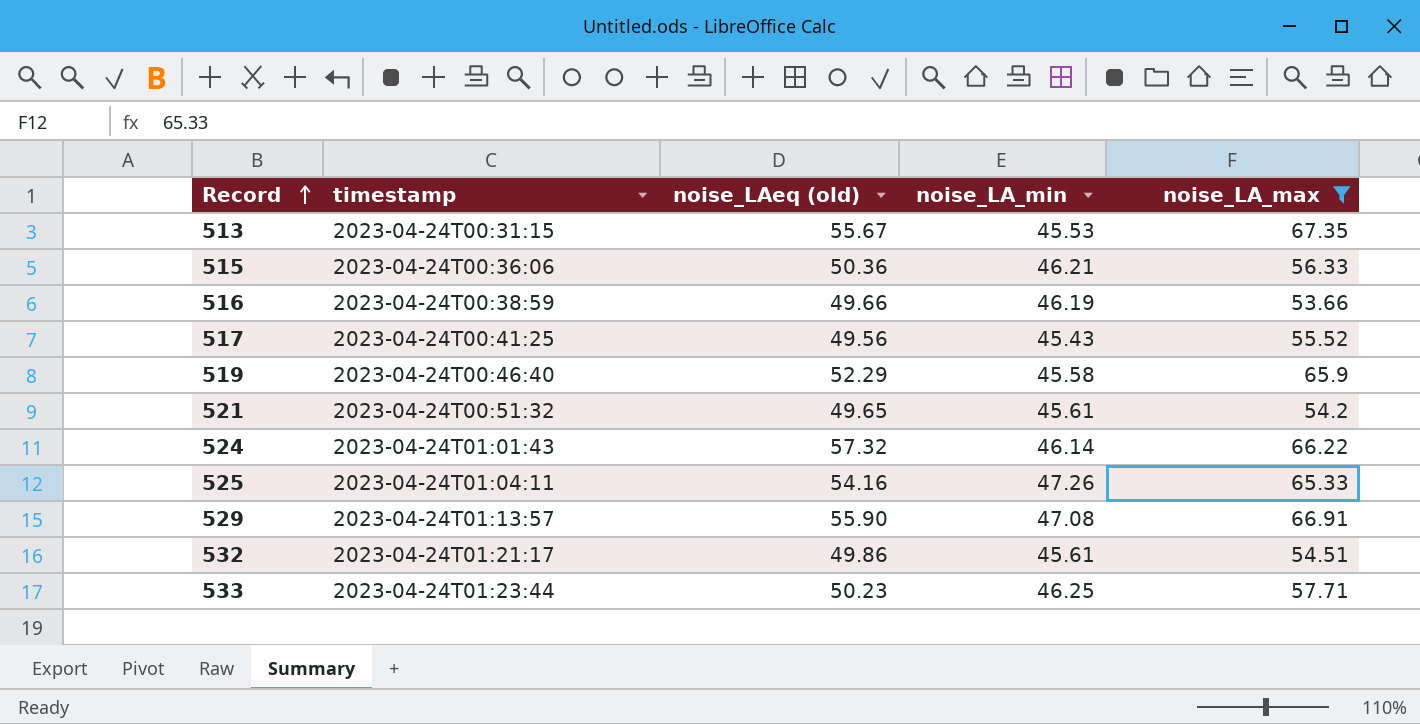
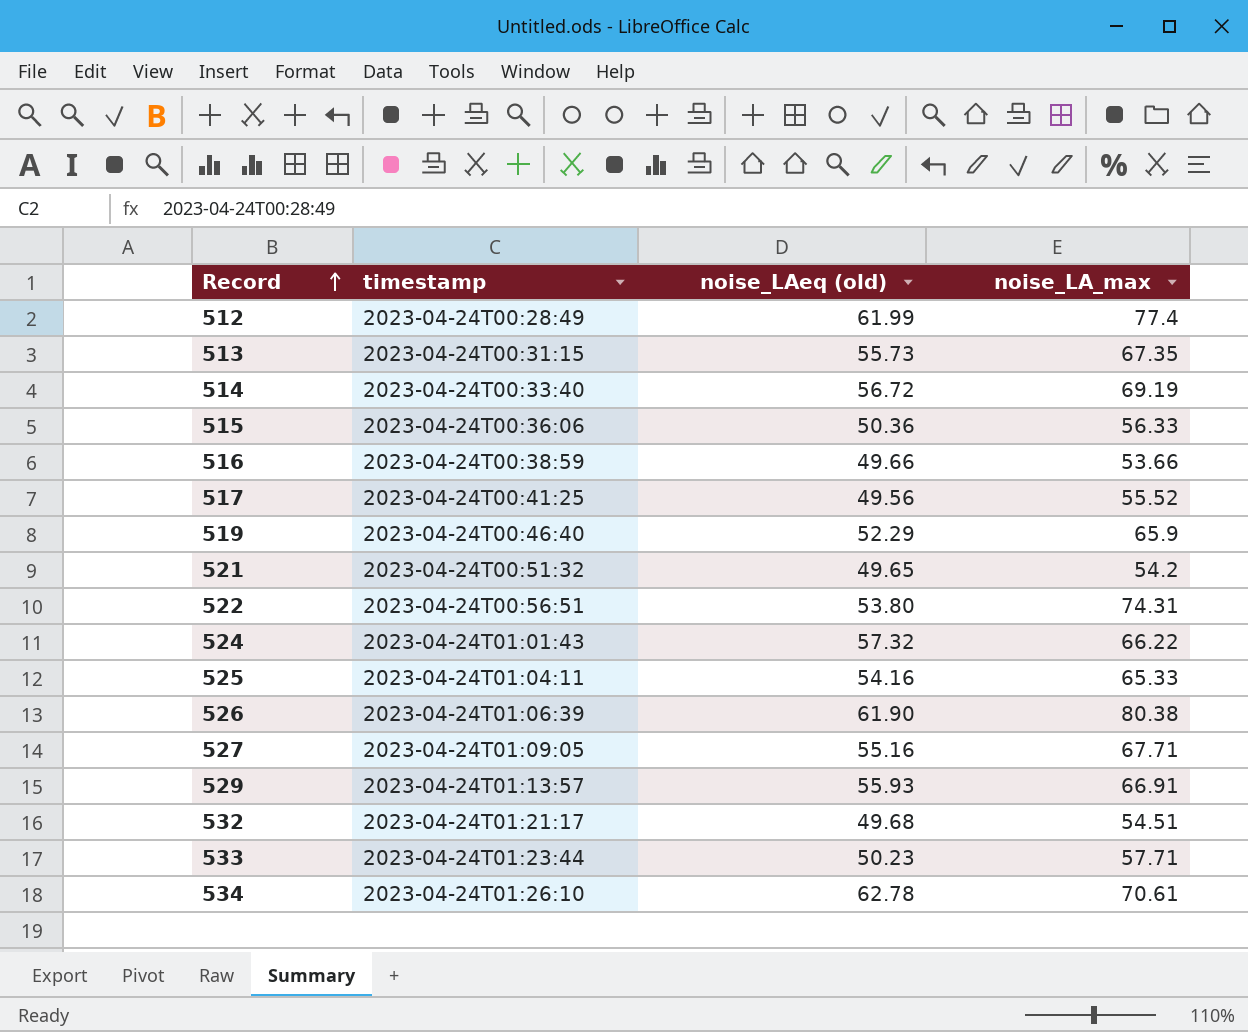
filter: noise_LA_max <= 67.35 -> none
column noise_LA_min | position: 4 -> none
513 | noise_LAeq (old): 55.67 -> 55.73
529 | noise_LAeq (old): 55.90 -> 55.93
532 | noise_LAeq (old): 49.86 -> 49.68

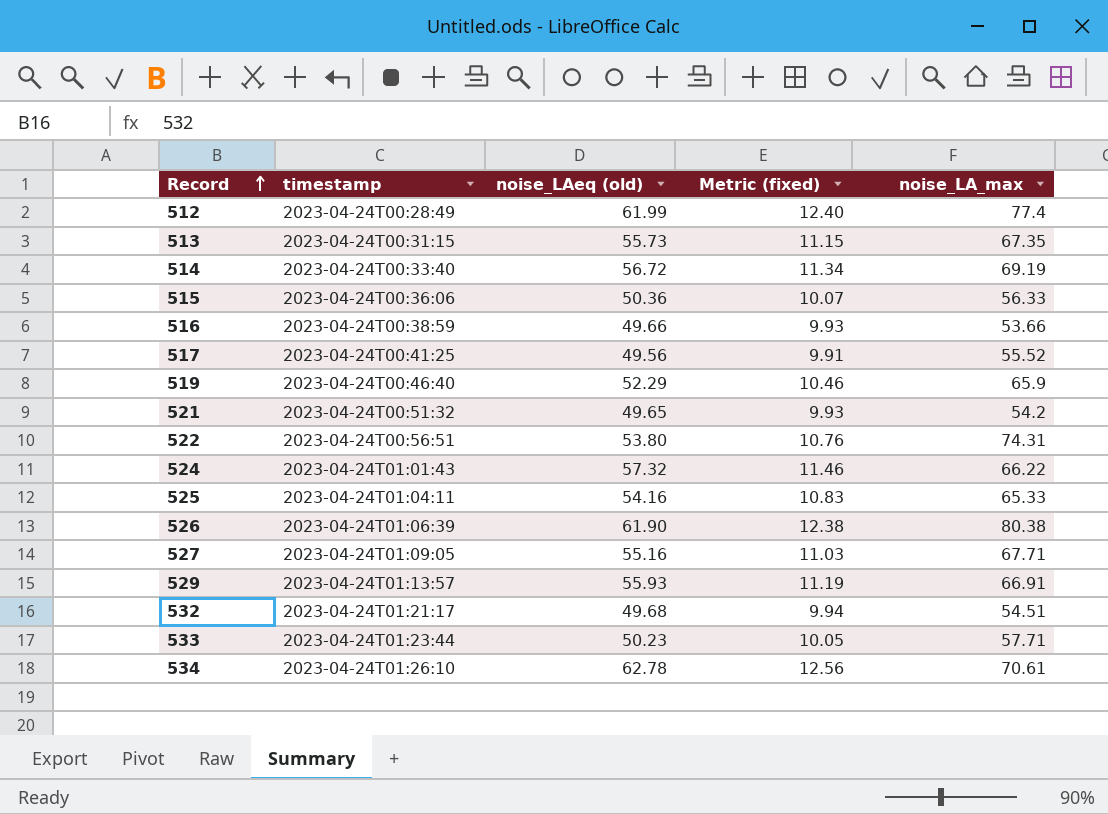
column Metric (fixed) | formula: none -> [noise_LAeq (old)] * 0.2

